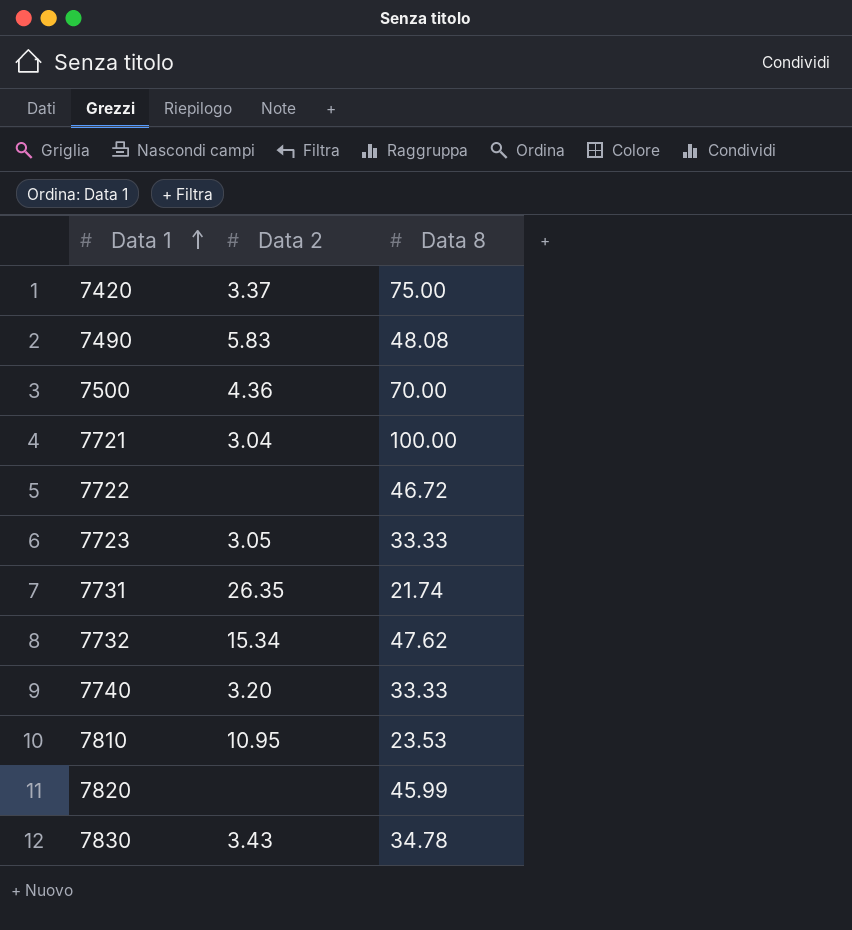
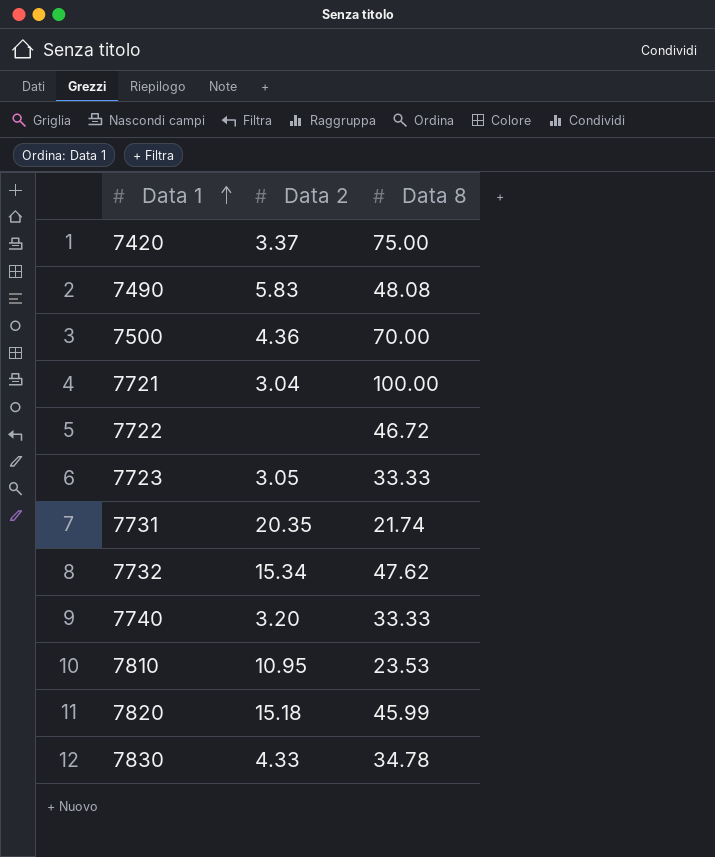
7731 | Data 2: 26.35 -> 20.35
7820 | Data 2: none -> 15.18
7830 | Data 2: 3.43 -> 4.33

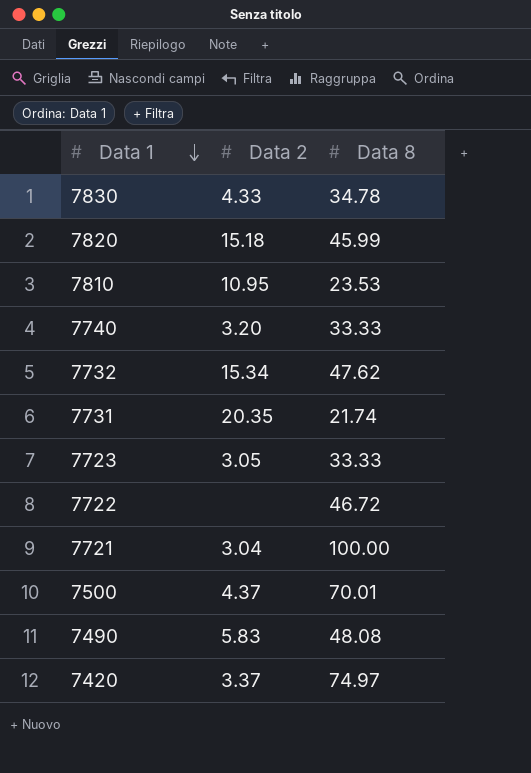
row order: Data 1 ascending -> Data 1 descending
7500 | Data 2: 4.36 -> 4.37
7500 | Data 8: 70.00 -> 70.01
7420 | Data 8: 75.00 -> 74.97

